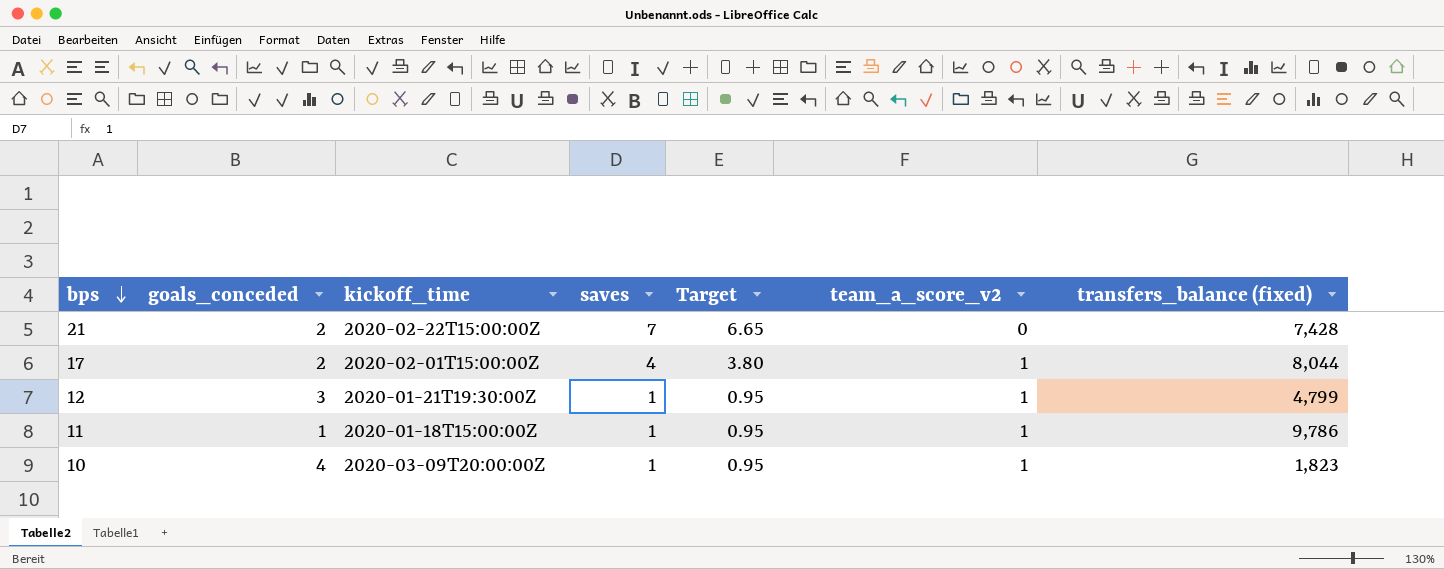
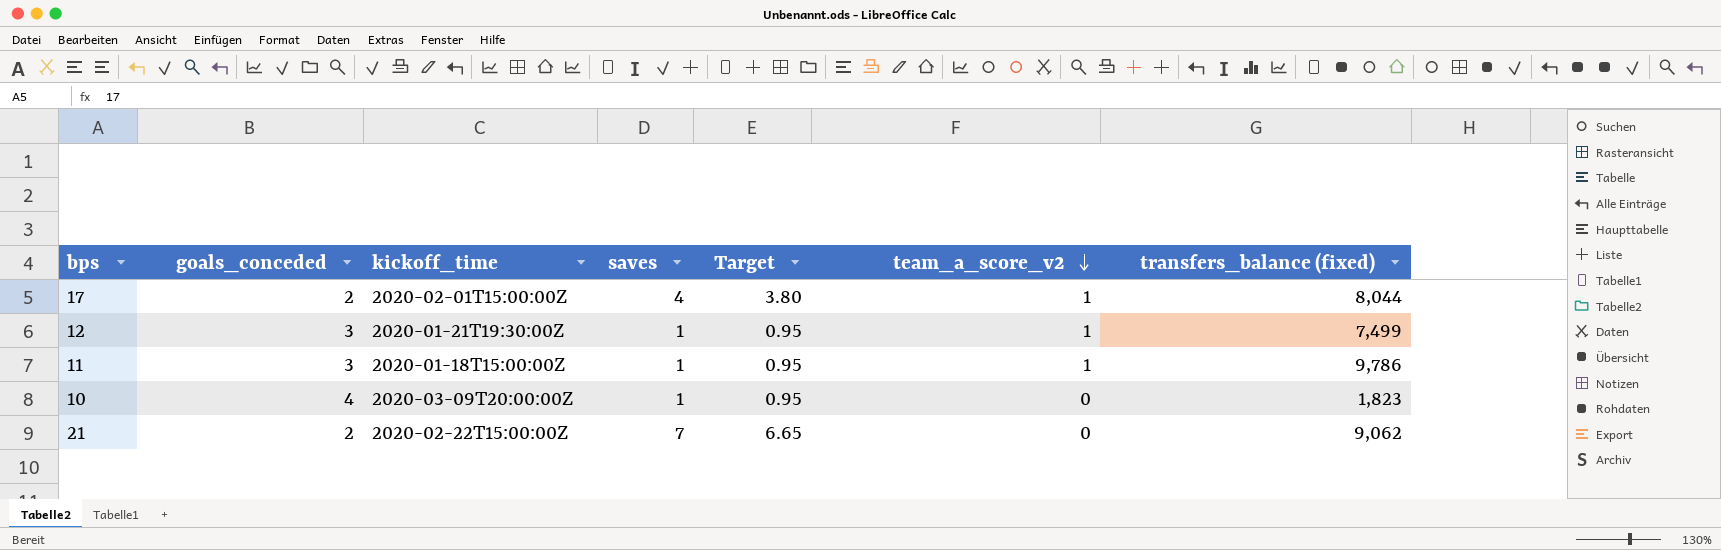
row order: bps descending -> team_a_score_v2 descending
12 | transfers_balance (fixed): 4,799 -> 7,499
11 | goals_conceded: 1 -> 3
10 | team_a_score_v2: 1 -> 0
21 | transfers_balance (fixed): 7,428 -> 9,062

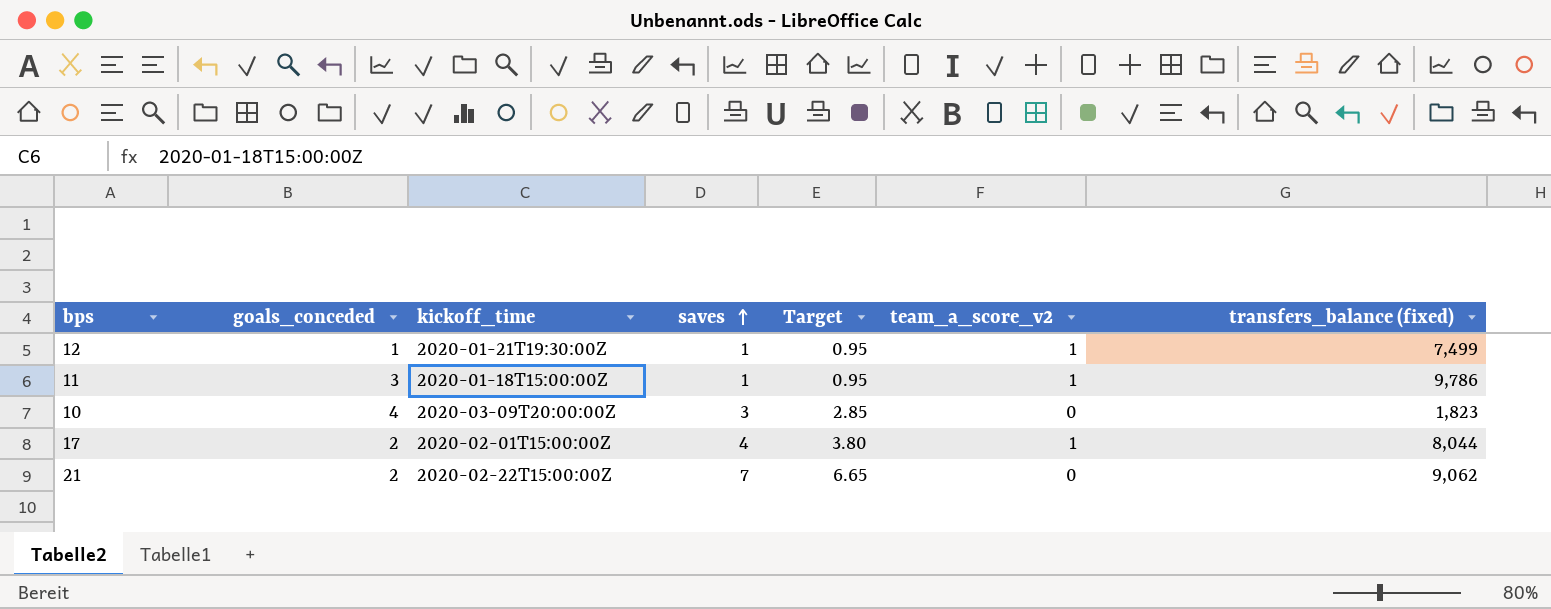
row order: team_a_score_v2 descending -> saves ascending
12 | goals_conceded: 3 -> 1
10 | saves: 1 -> 3
10 | Target: 0.95 -> 2.85

